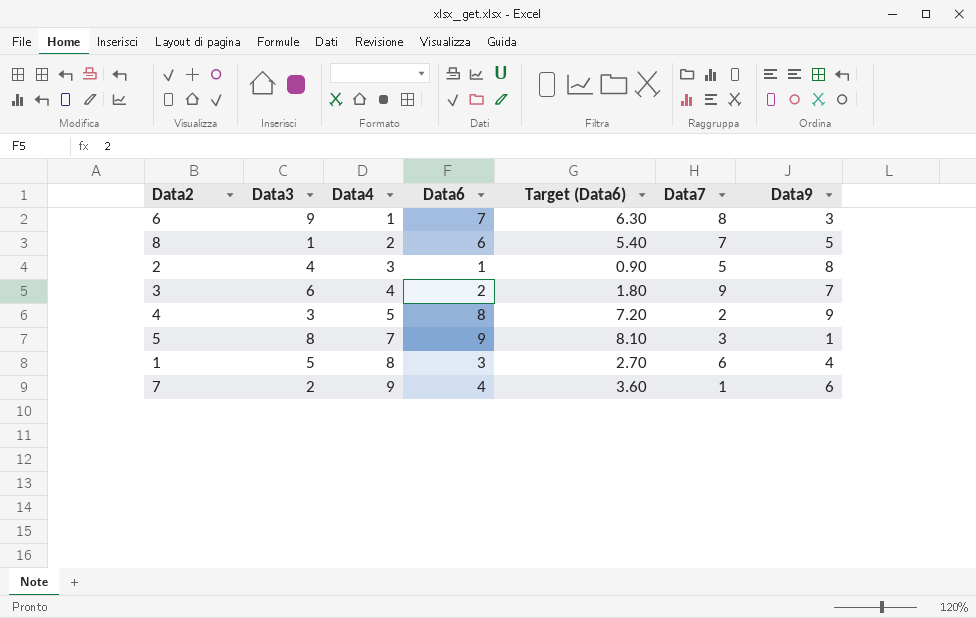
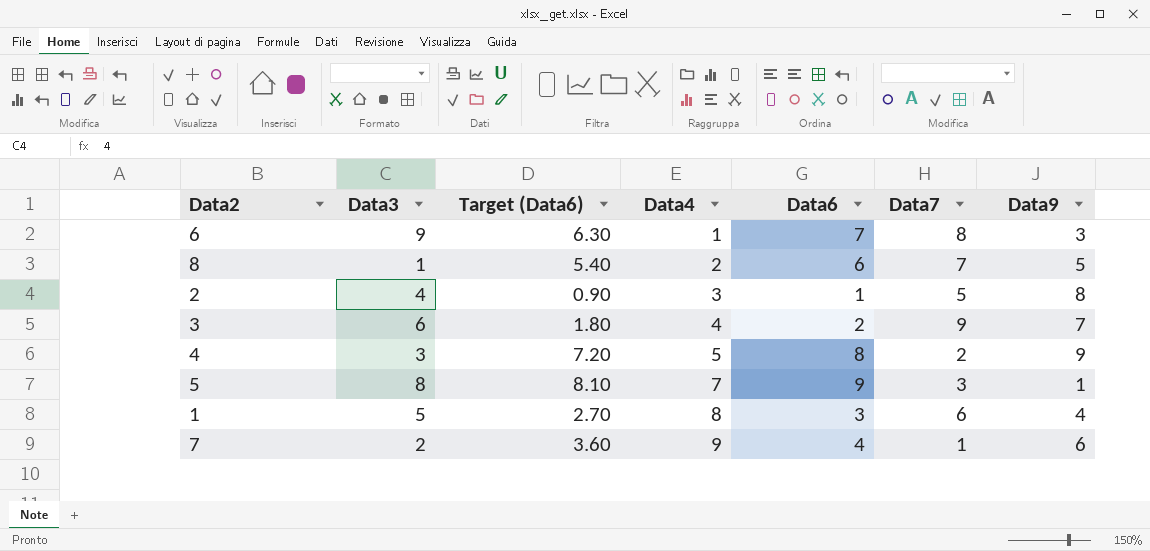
column Target (Data6) | position: 5 -> 3

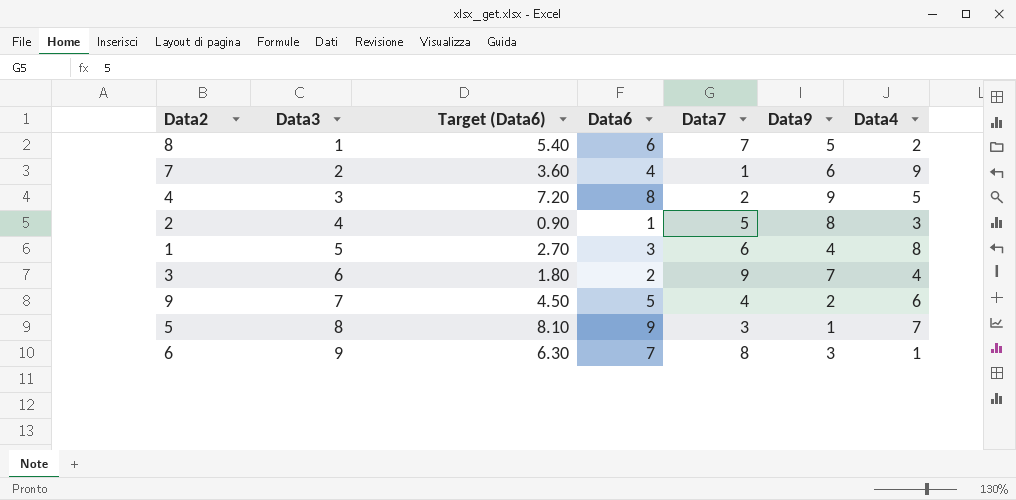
row order: Data4 ascending -> Data3 ascending
column Data4 | position: 4 -> 7
row 9: none -> 7 | 4.50 | 5 | 4 | 2 | 6

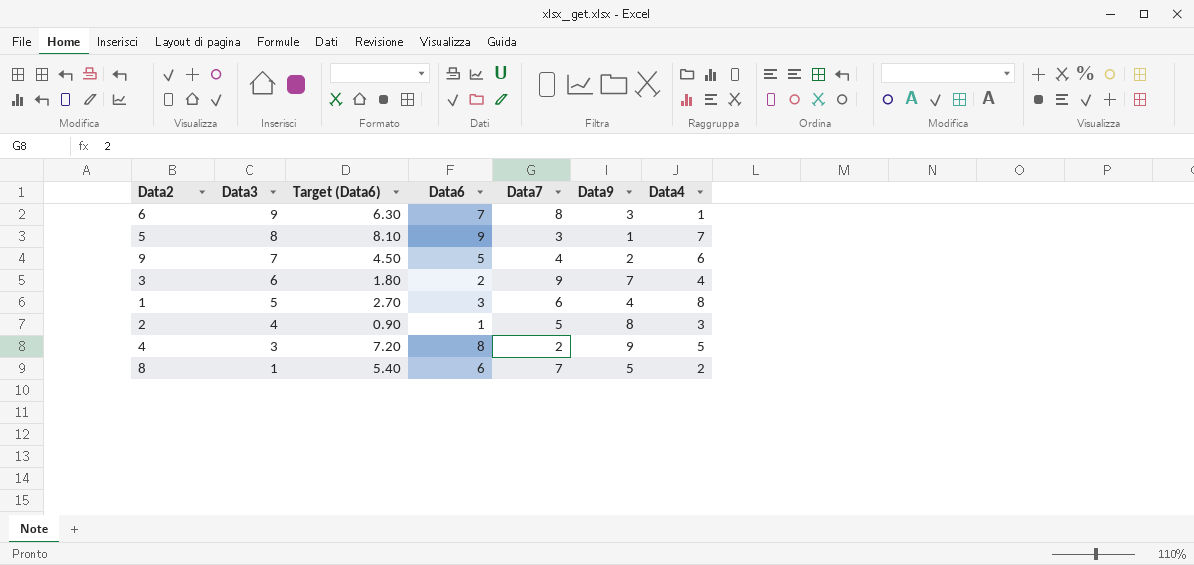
row order: Data3 ascending -> Data3 descending
row 7: 2 | 3.60 | 4 | 1 | 6 | 9 -> none

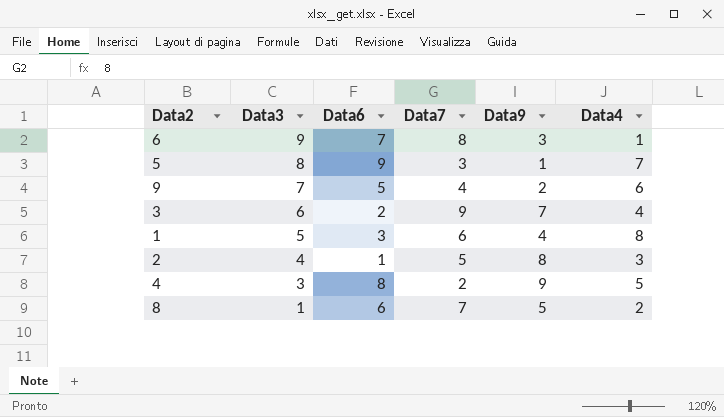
column Target (Data6) | formula: [Data6] * 0.9 -> none

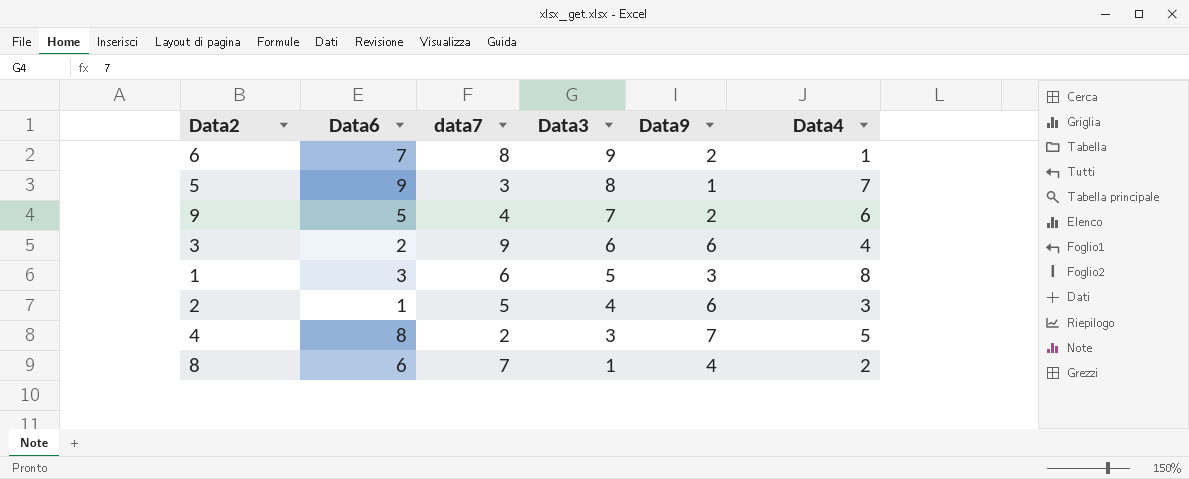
column name: Data7 -> data7
column Data3 | position: 2 -> 4
6 | Data9: 3 -> 2
3 | Data9: 7 -> 6
1 | Data9: 4 -> 3
2 | Data9: 8 -> 6
4 | Data9: 9 -> 7
8 | Data9: 5 -> 4

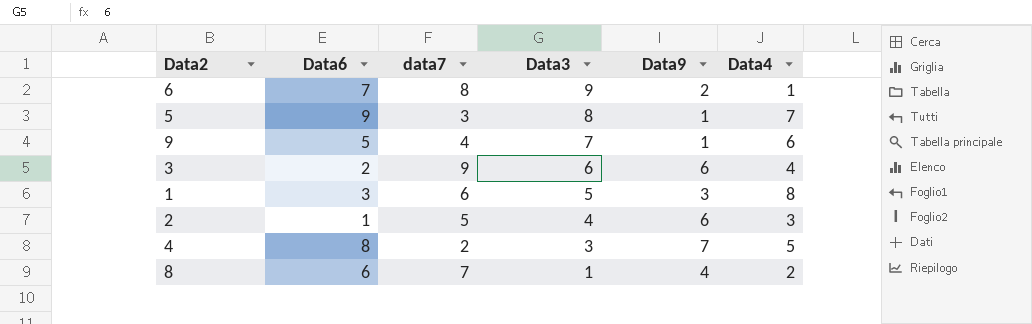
9 | Data9: 2 -> 1

